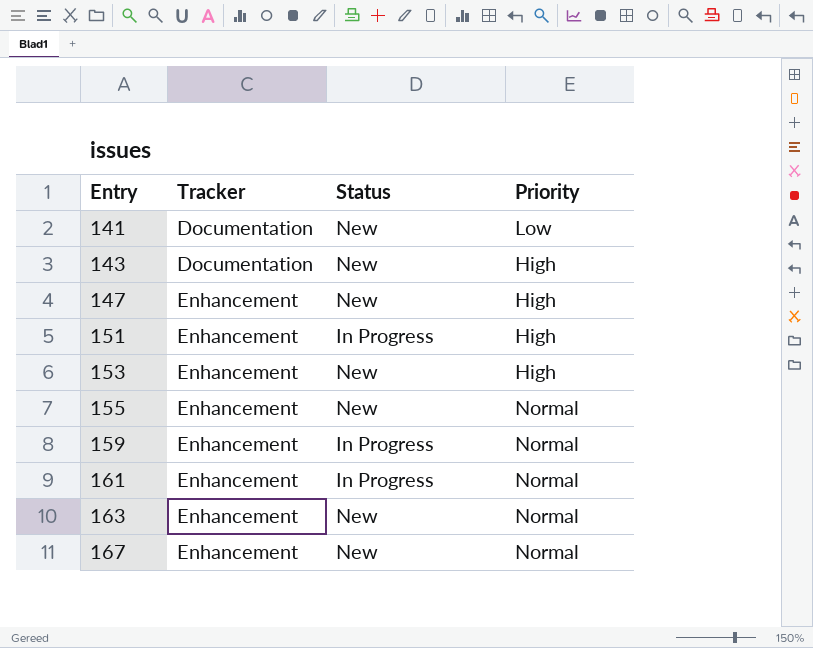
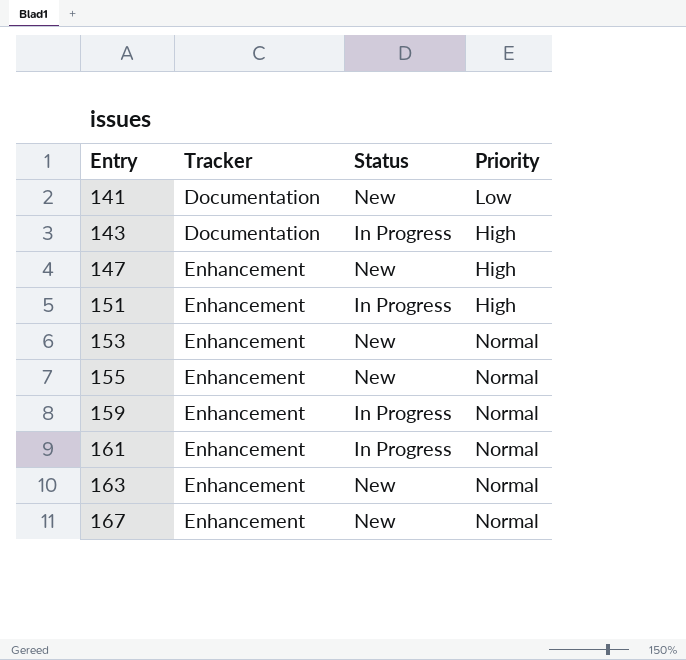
143 | Status: New -> In Progress
153 | Priority: High -> Normal

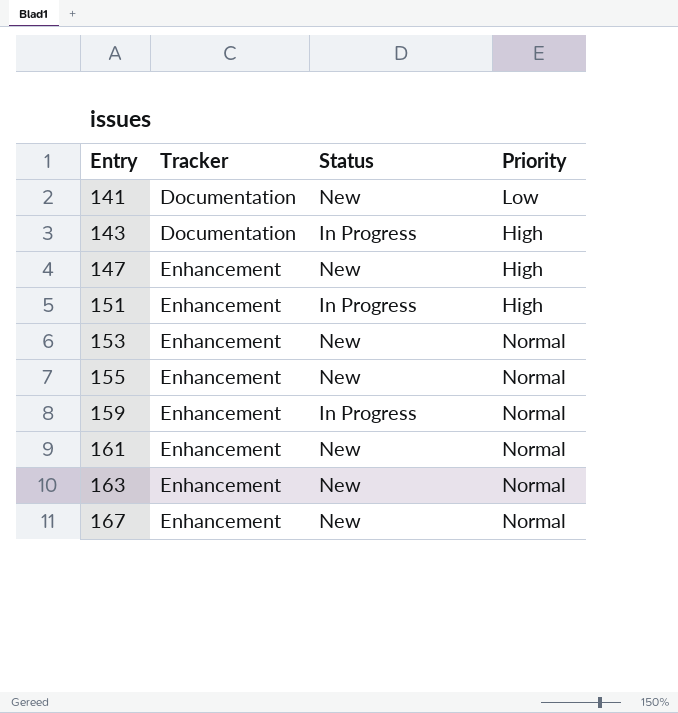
161 | Status: In Progress -> New

